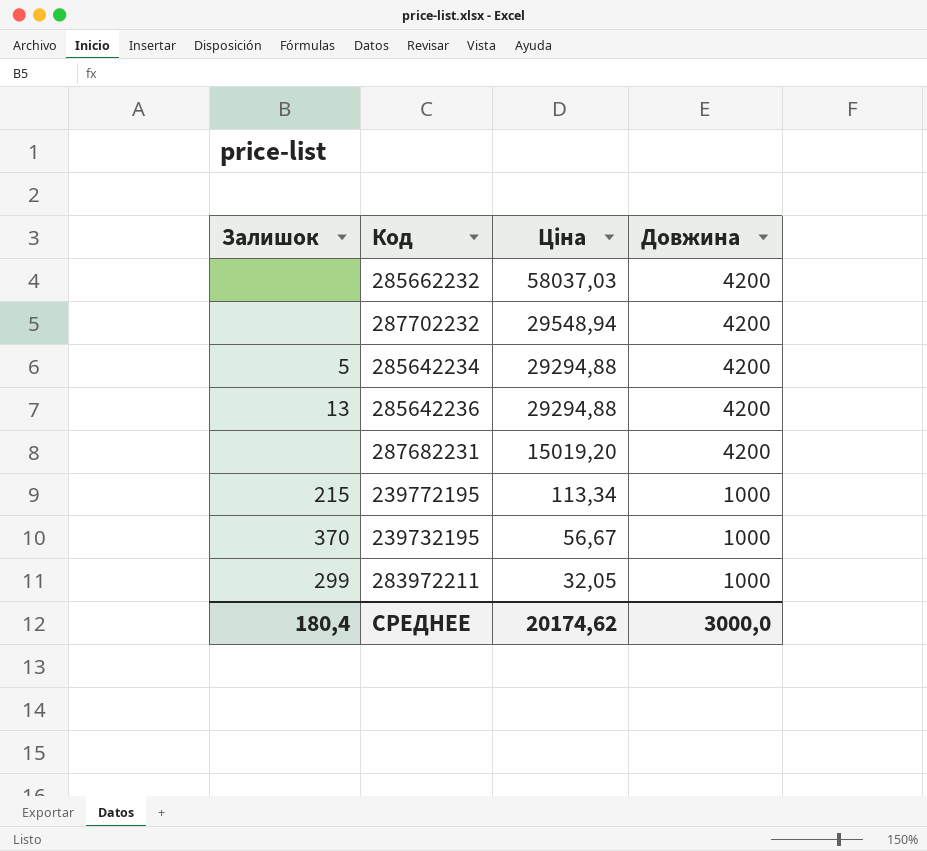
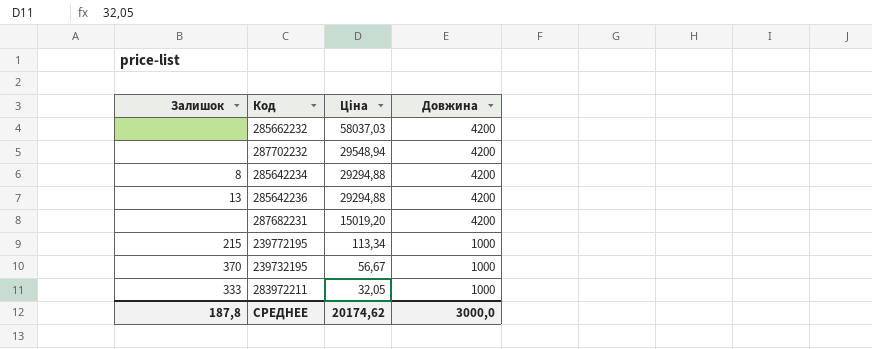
285642234 | Залишок: 5 -> 8
283972211 | Залишок: 299 -> 333
СРЕДНЕЕ | Залишок: 180,4 -> 187,8

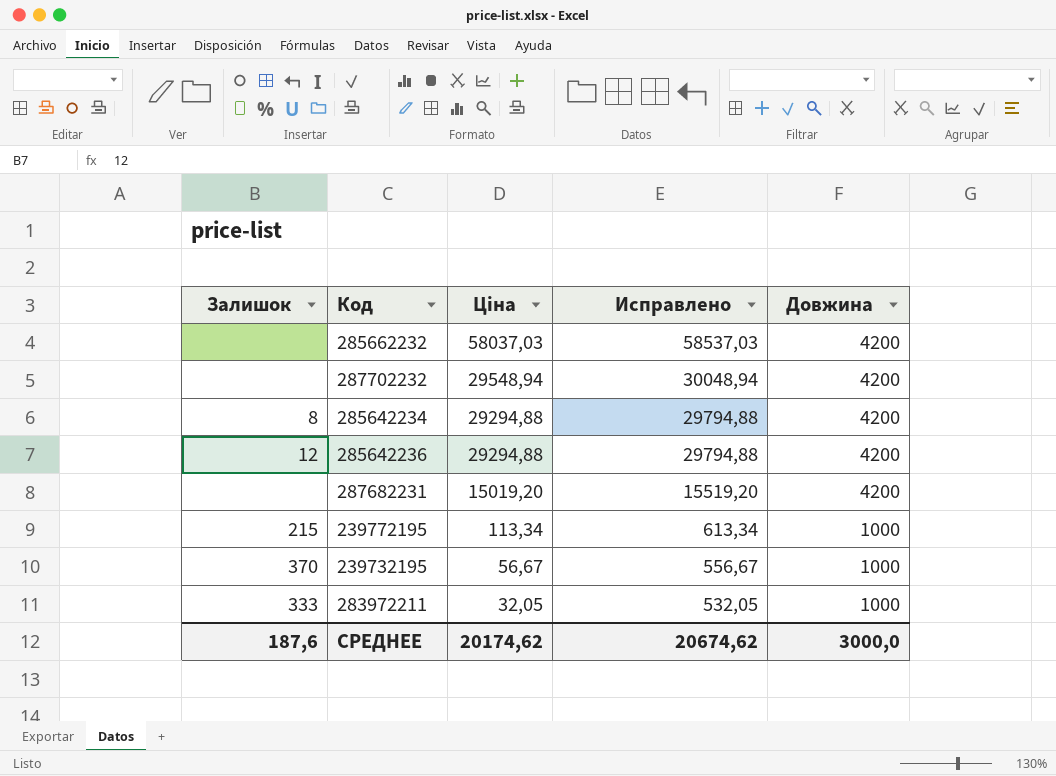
column Исправлено | formula: none -> [Ціна] + 500
285642236 | Залишок: 13 -> 12
СРЕДНЕЕ | Залишок: 187,8 -> 187,6

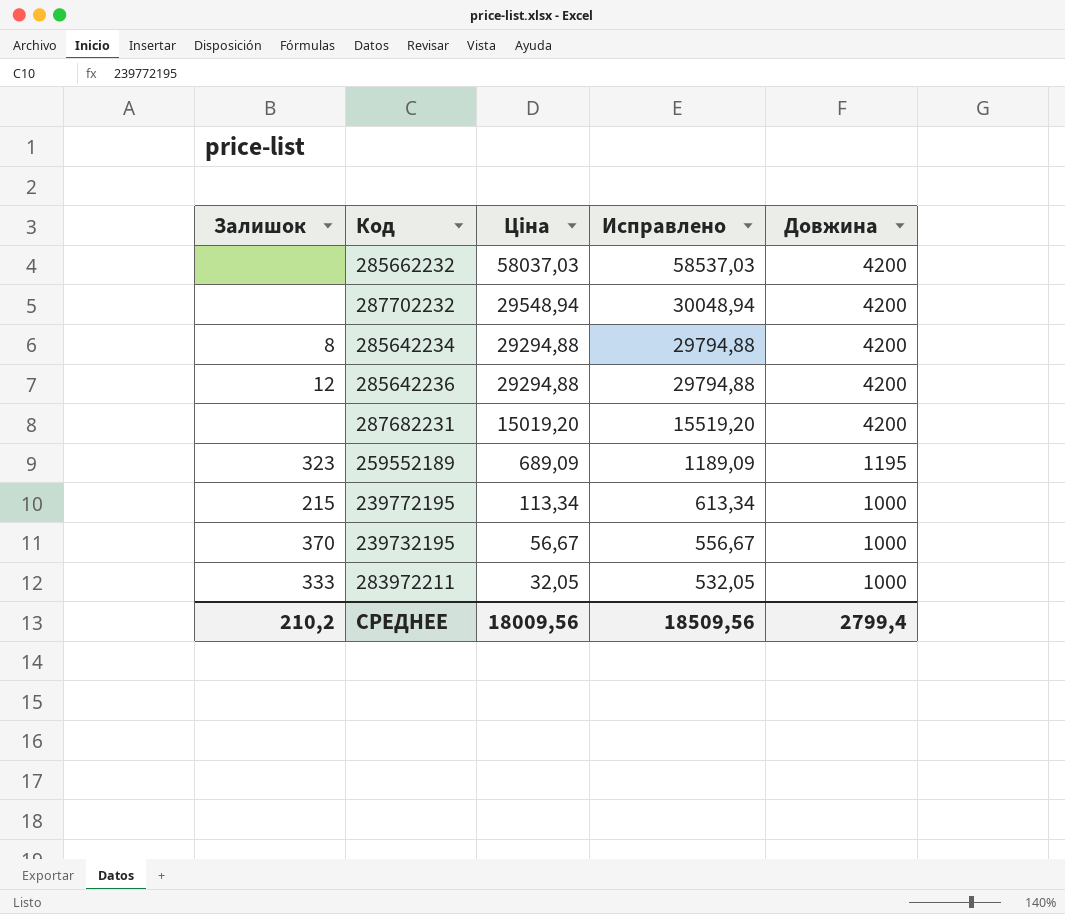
row 259552189: none -> 323 | 689,09 | 1189,09 | 1195
СРЕДНЕЕ | Залишок: 187,6 -> 210,2
СРЕДНЕЕ | Ціна: 20174,62 -> 18009,56
СРЕДНЕЕ | Исправлено: 20674,62 -> 18509,56
СРЕДНЕЕ | Довжина: 3000,0 -> 2799,4

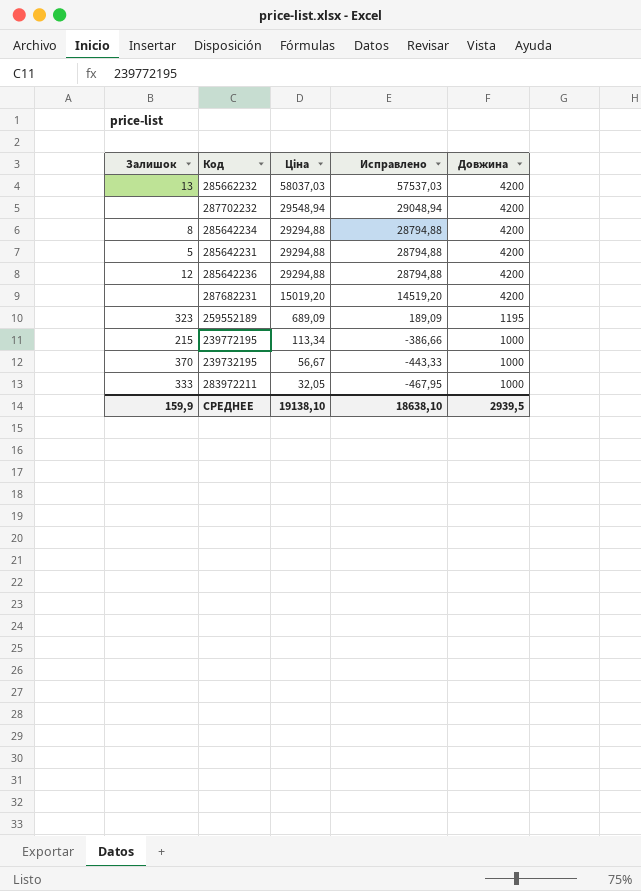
column Исправлено | formula: [Ціна] + 500 -> [Ціна] - 500
285662232 | Залишок: none -> 13
row 285642231: none -> 5 | 29294,88 | 28794,88 | 4200
СРЕДНЕЕ | Залишок: 210,2 -> 159,9
СРЕДНЕЕ | Ціна: 18009,56 -> 19138,10
СРЕДНЕЕ | Исправлено: 18509,56 -> 18638,10
СРЕДНЕЕ | Довжина: 2799,4 -> 2939,5

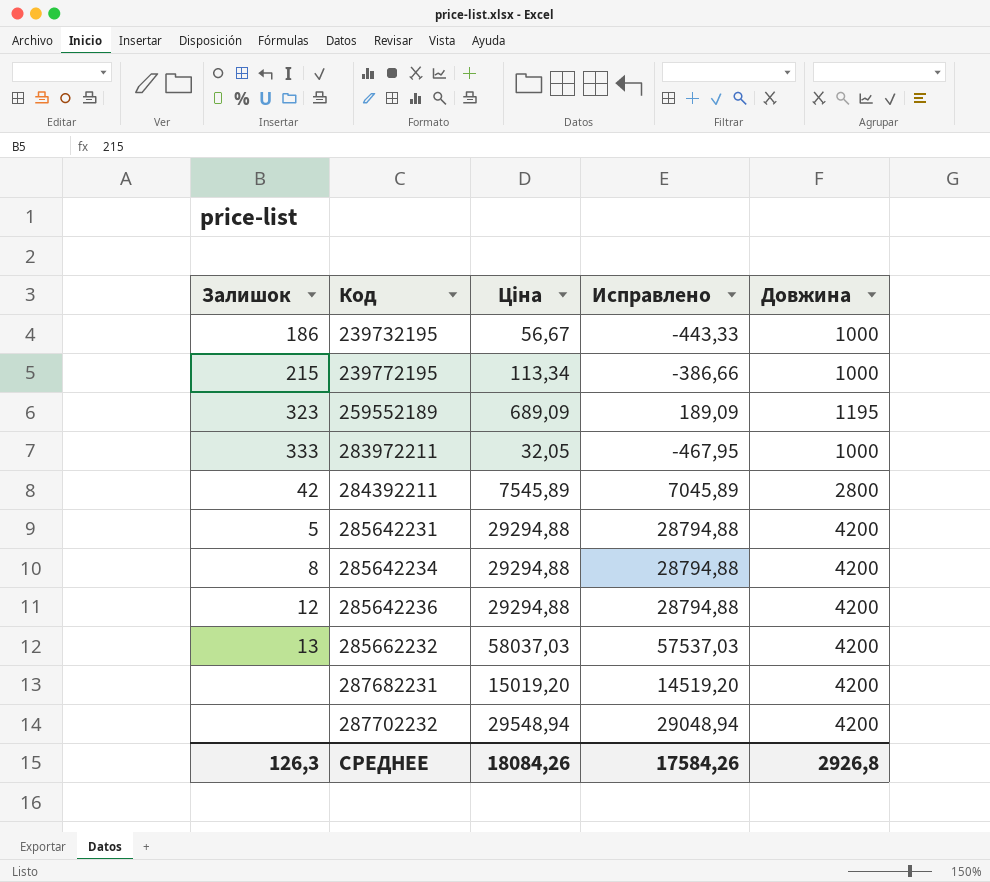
row order: Ціна descending -> Код ascending
239732195 | Залишок: 370 -> 186
row 284392211: none -> 42 | 7545,89 | 7045,89 | 2800
СРЕДНЕЕ | Залишок: 159,9 -> 126,3
СРЕДНЕЕ | Ціна: 19138,10 -> 18084,26
СРЕДНЕЕ | Исправлено: 18638,10 -> 17584,26
СРЕДНЕЕ | Довжина: 2939,5 -> 2926,8

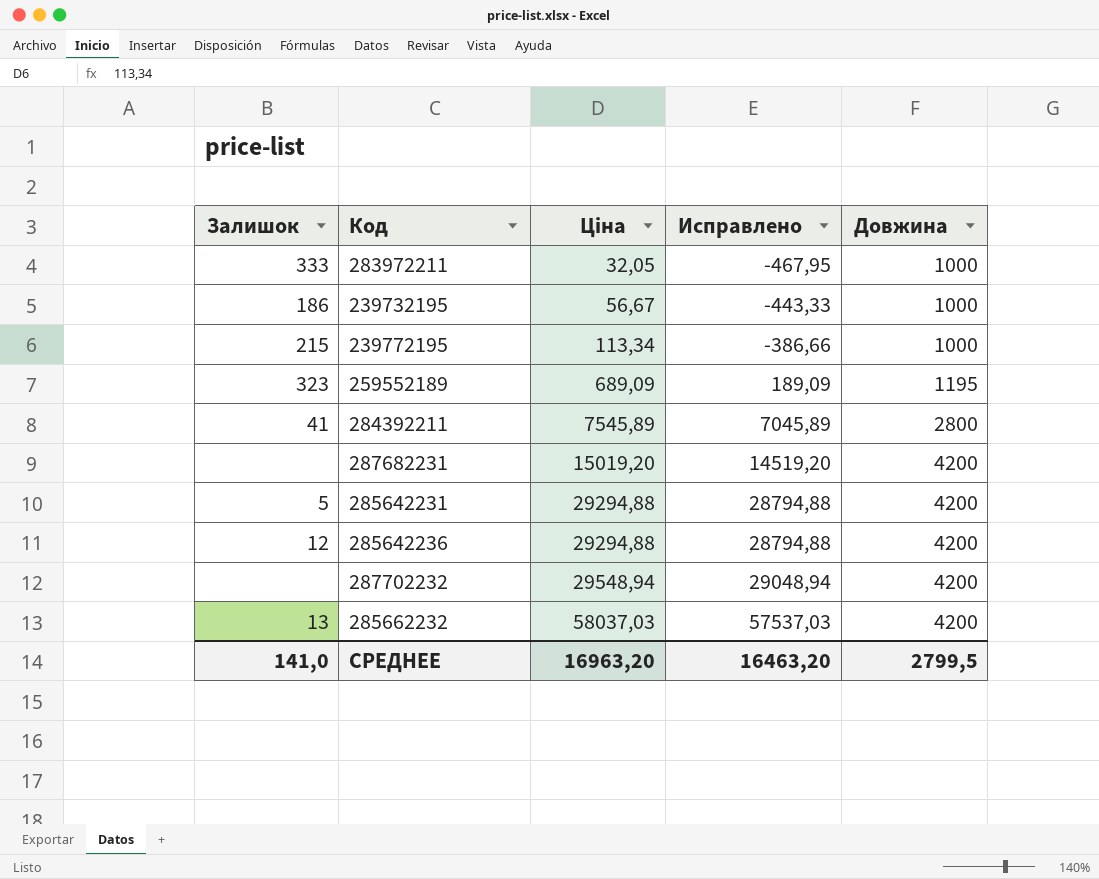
row order: Код ascending -> Ціна ascending
row 285642234: 8 | 29294,88 | 28794,88 | 4200 -> none
284392211 | Залишок: 42 -> 41
СРЕДНЕЕ | Залишок: 126,3 -> 141,0
СРЕДНЕЕ | Ціна: 18084,26 -> 16963,20
СРЕДНЕЕ | Исправлено: 17584,26 -> 16463,20
СРЕДНЕЕ | Довжина: 2926,8 -> 2799,5

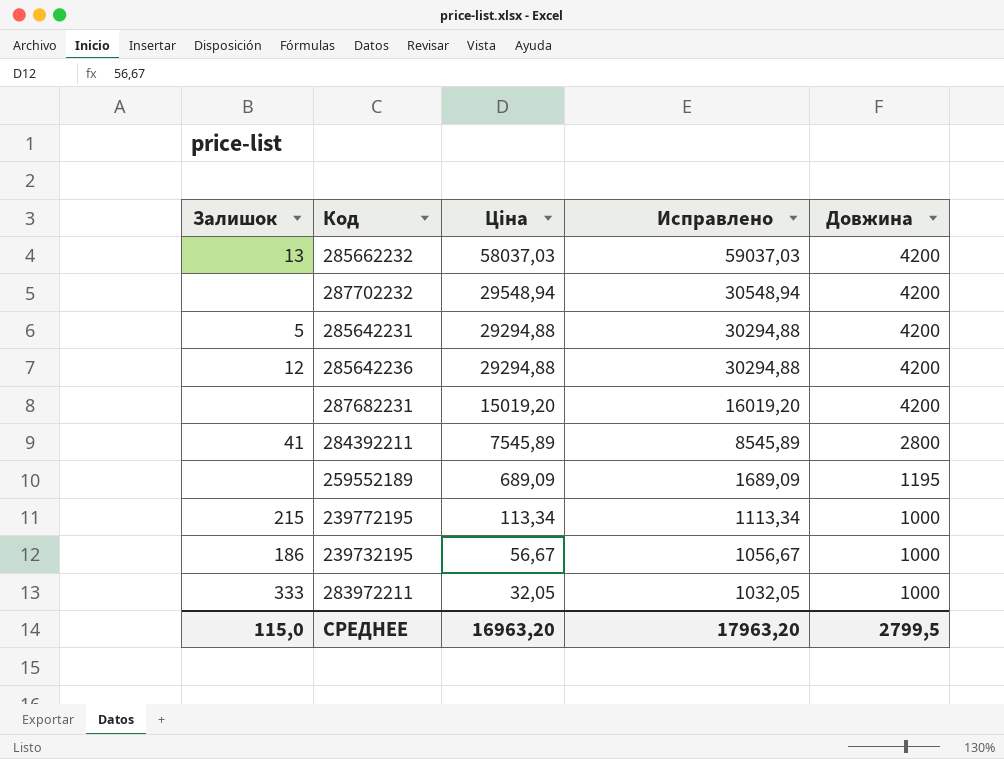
row order: Ціна ascending -> Ціна descending
column Исправлено | formula: [Ціна] - 500 -> [Ціна] + 1000
259552189 | Залишок: 323 -> none
СРЕДНЕЕ | Залишок: 141,0 -> 115,0
СРЕДНЕЕ | Исправлено: 16463,20 -> 17963,20

